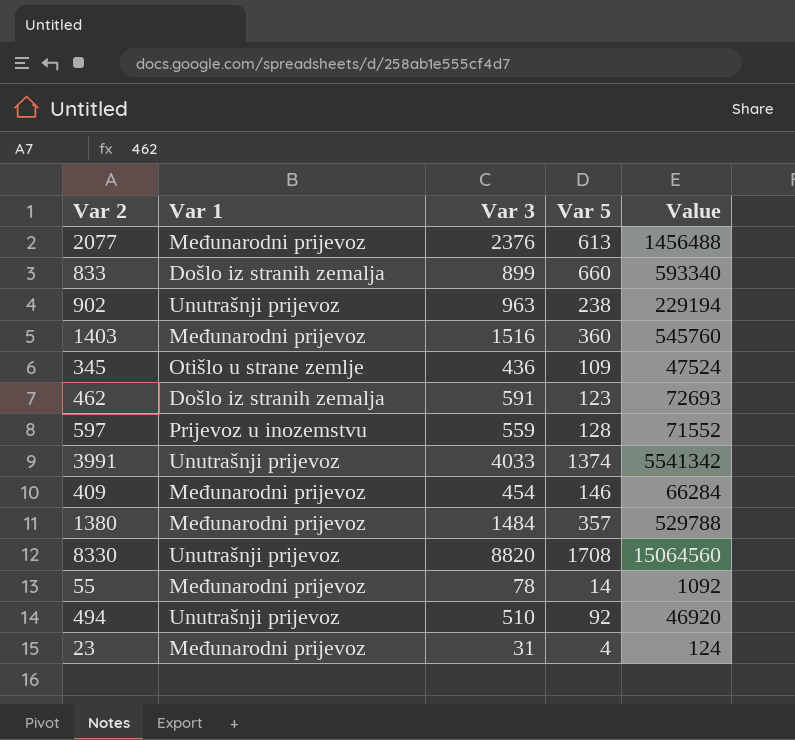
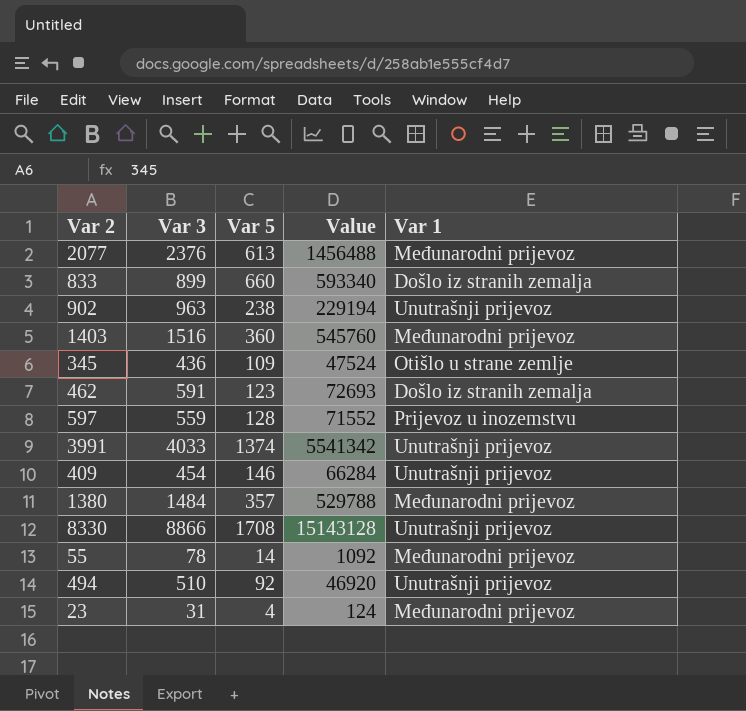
column Var 1 | position: 2 -> 5
409 | Var 1: Međunarodni prijevoz -> Unutrašnji prijevoz
8330 | Var 3: 8820 -> 8866
8330 | Value: 15064560 -> 15143128

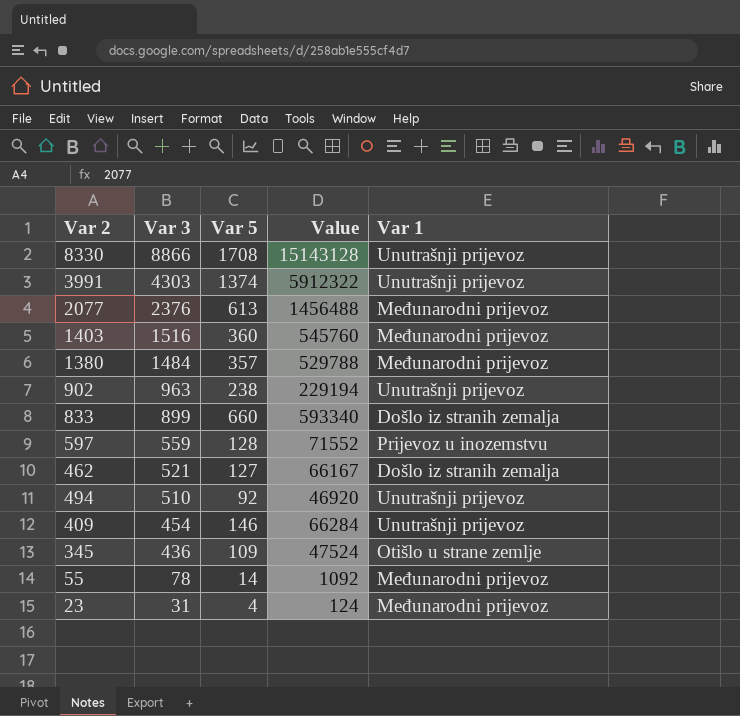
row order: none -> Var 3 descending
3991 | Var 3: 4033 -> 4303
3991 | Value: 5541342 -> 5912322
462 | Var 3: 591 -> 521
462 | Var 5: 123 -> 127
462 | Value: 72693 -> 66167

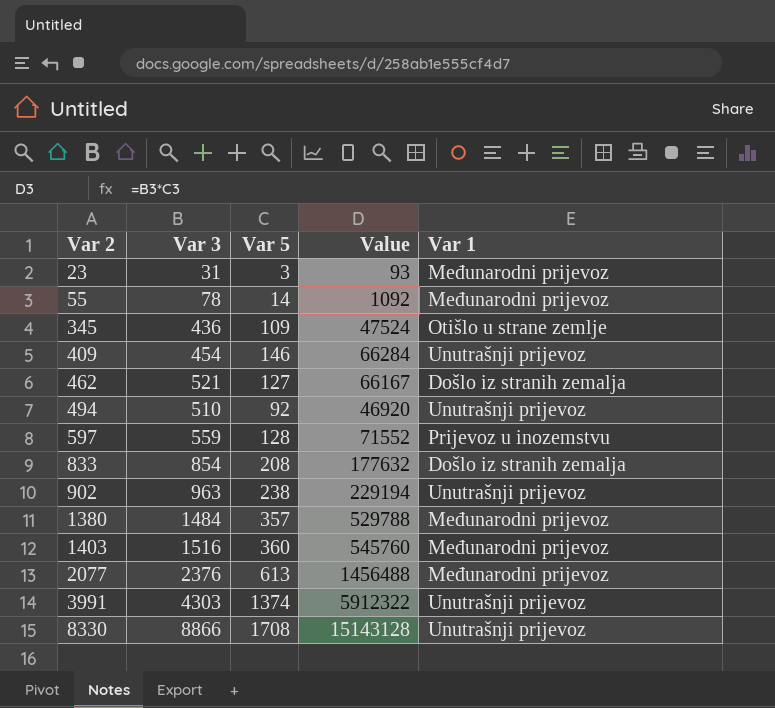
row order: Var 3 descending -> Var 2 ascending
23 | Var 5: 4 -> 3
23 | Value: 124 -> 93
833 | Var 3: 899 -> 854
833 | Var 5: 660 -> 208
833 | Value: 593340 -> 177632

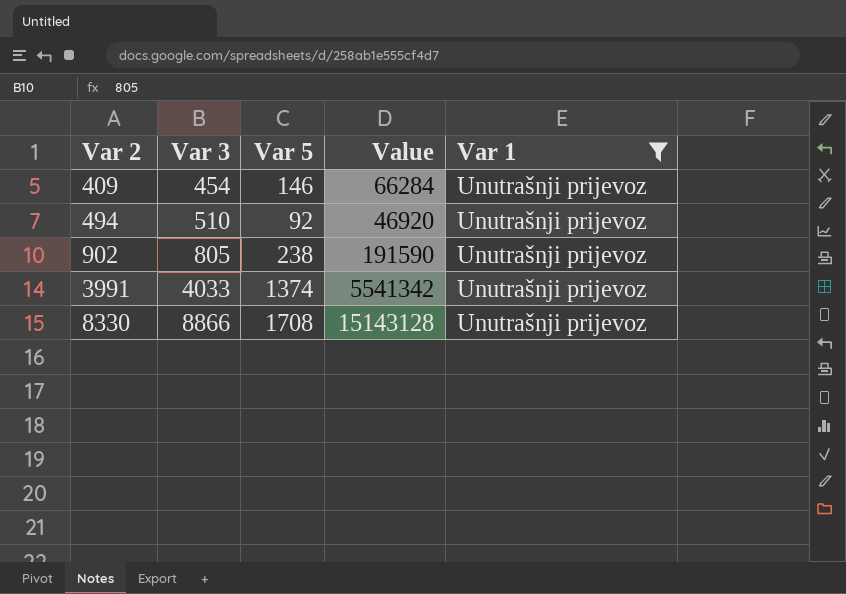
filter: none -> Var 1 = Unutrašnji prijevoz
902 | Var 3: 963 -> 805
902 | Value: 229194 -> 191590
3991 | Var 3: 4303 -> 4033
3991 | Value: 5912322 -> 5541342

